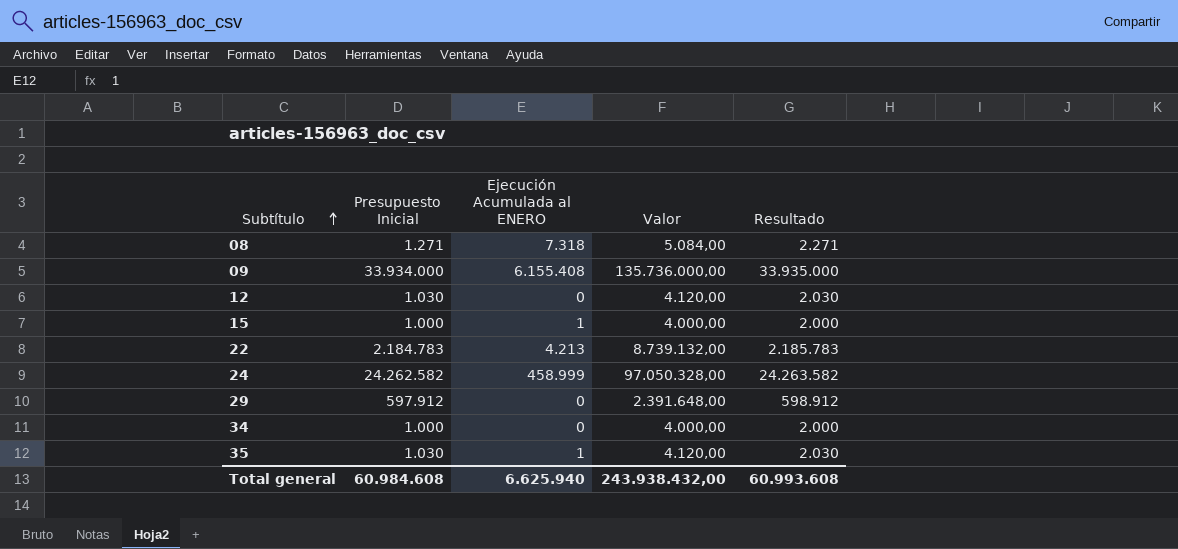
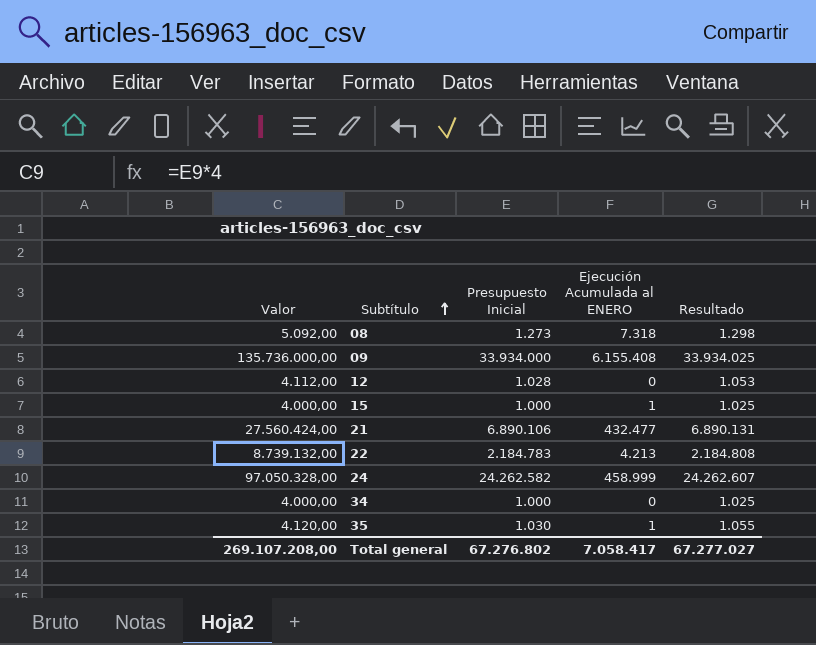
column Valor | position: 4 -> 1
column Resultado | formula: [Presupuesto Inicial] + 1000 -> [Presupuesto Inicial] + 25
row 29: 597.912 | 0 | 2.391.648,00 | 598.912 -> none
08 | Valor: 5.084,00 -> 5.092,00
08 | Presupuesto Inicial: 1.271 -> 1.273
12 | Valor: 4.120,00 -> 4.112,00
12 | Presupuesto Inicial: 1.030 -> 1.028
row 21: none -> 27.560.424,00 | 6.890.106 | 432.477 | 6.890.131
Total general | Valor: 243.938.432,00 -> 269.107.208,00
Total general | Presupuesto Inicial: 60.984.608 -> 67.276.802
Total general | Ejecución Acumulada al ENERO: 6.625.940 -> 7.058.417
Total general | Resultado: 60.993.608 -> 67.277.027

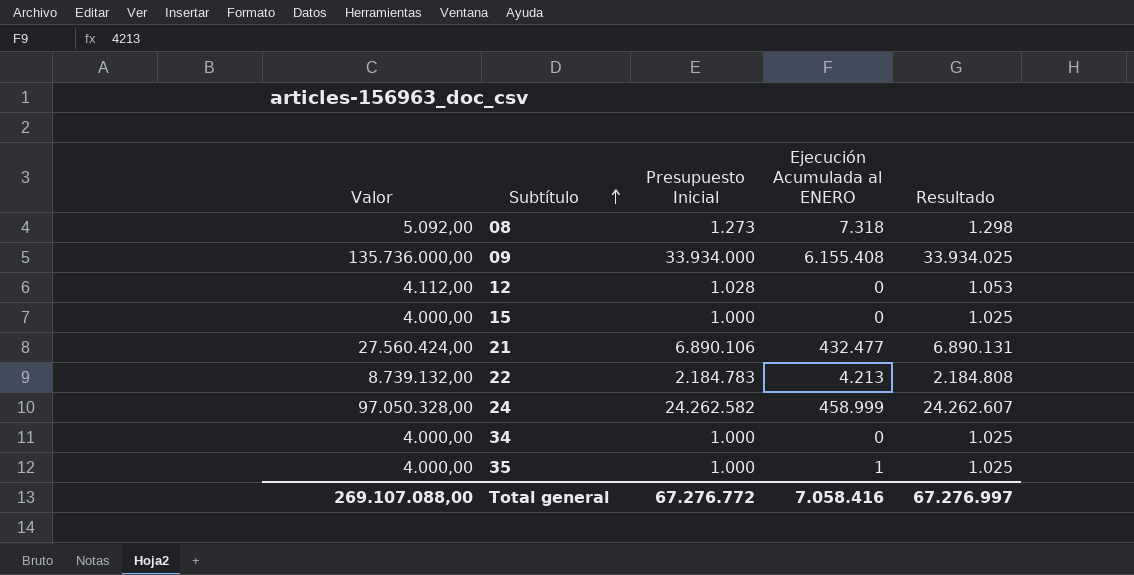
15 | Ejecución Acumulada al ENERO: 1 -> 0
35 | Valor: 4.120,00 -> 4.000,00
35 | Presupuesto Inicial: 1.030 -> 1.000
35 | Resultado: 1.055 -> 1.025
Total general | Valor: 269.107.208,00 -> 269.107.088,00
Total general | Presupuesto Inicial: 67.276.802 -> 67.276.772
Total general | Ejecución Acumulada al ENERO: 7.058.417 -> 7.058.416
Total general | Resultado: 67.277.027 -> 67.276.997

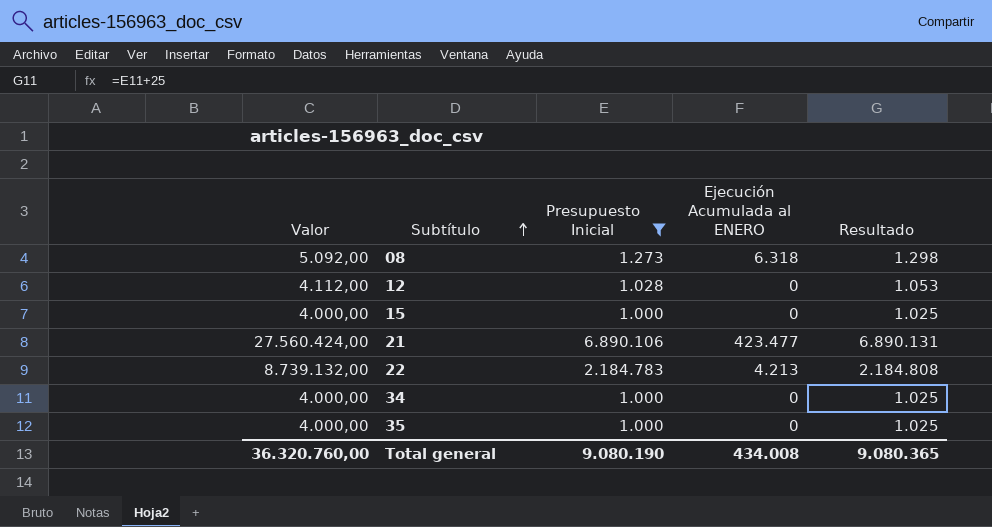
filter: none -> Presupuesto Inicial <= 6.890.106
08 | Ejecución Acumulada al ENERO: 7.318 -> 6.318
21 | Ejecución Acumulada al ENERO: 432.477 -> 423.477
35 | Ejecución Acumulada al ENERO: 1 -> 0
Total general | Valor: 269.107.088,00 -> 36.320.760,00
Total general | Presupuesto Inicial: 67.276.772 -> 9.080.190
Total general | Ejecución Acumulada al ENERO: 7.058.416 -> 434.008
Total general | Resultado: 67.276.997 -> 9.080.365

